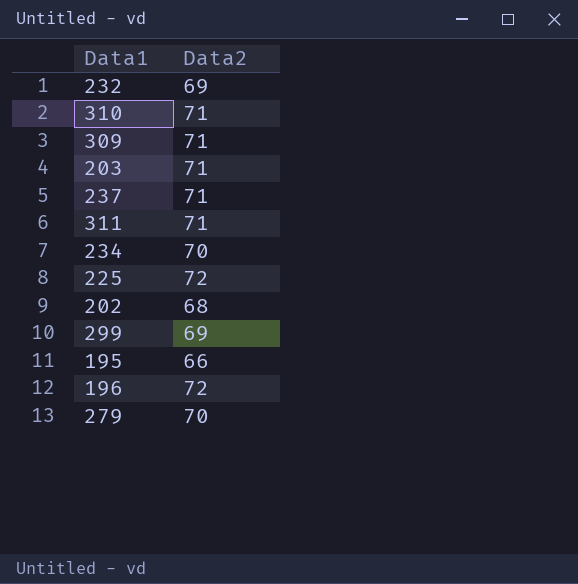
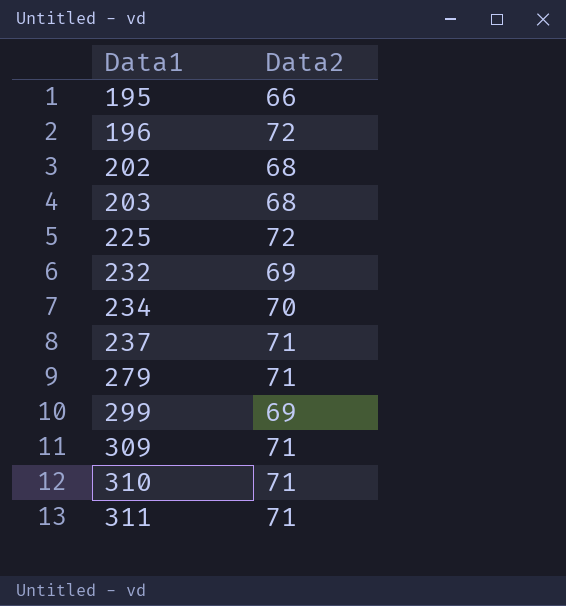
row order: none -> Data1 ascending
203 | Data2: 71 -> 68
279 | Data2: 70 -> 71

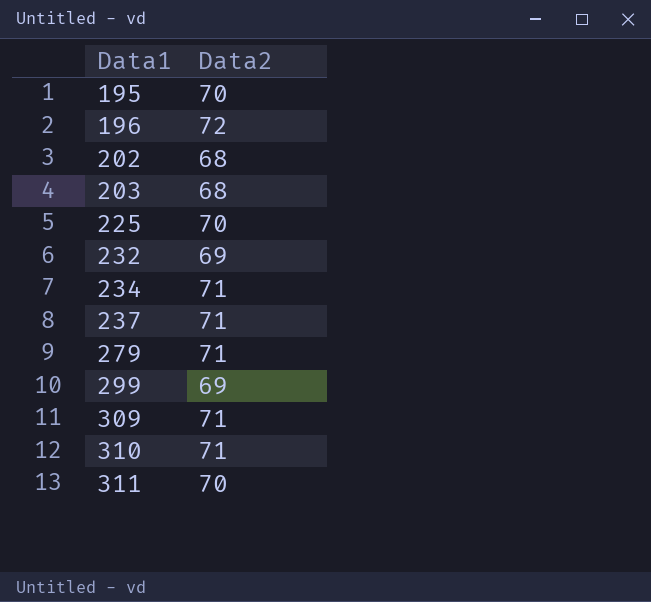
195 | Data2: 66 -> 70
225 | Data2: 72 -> 70
234 | Data2: 70 -> 71
311 | Data2: 71 -> 70

